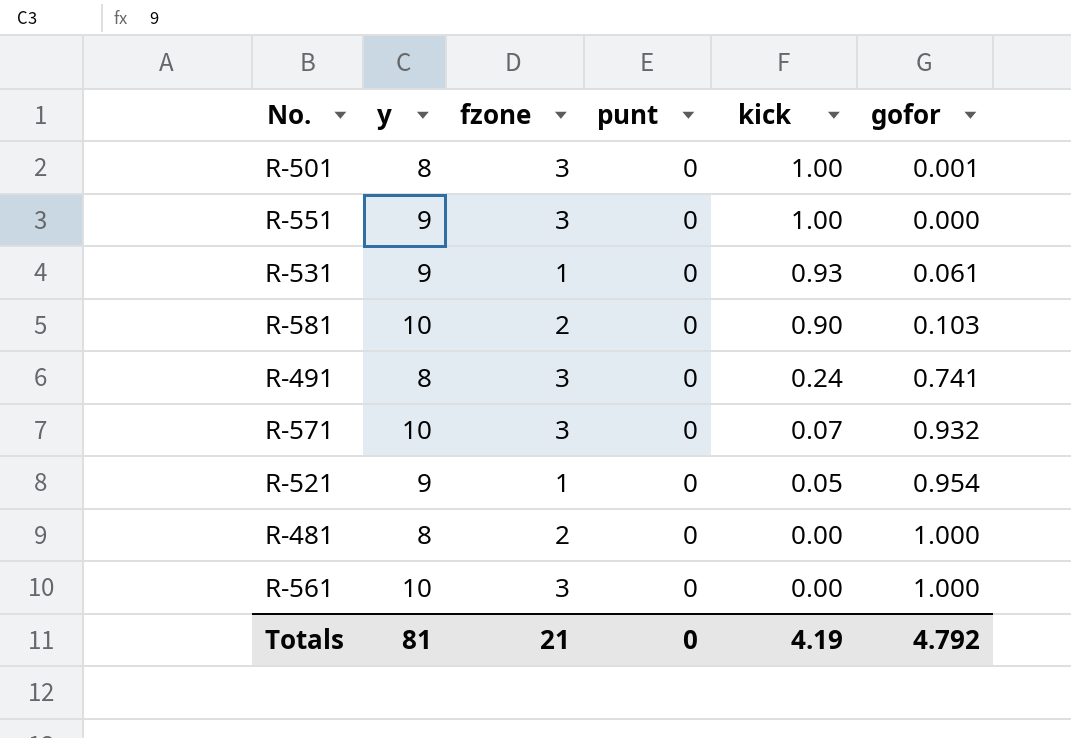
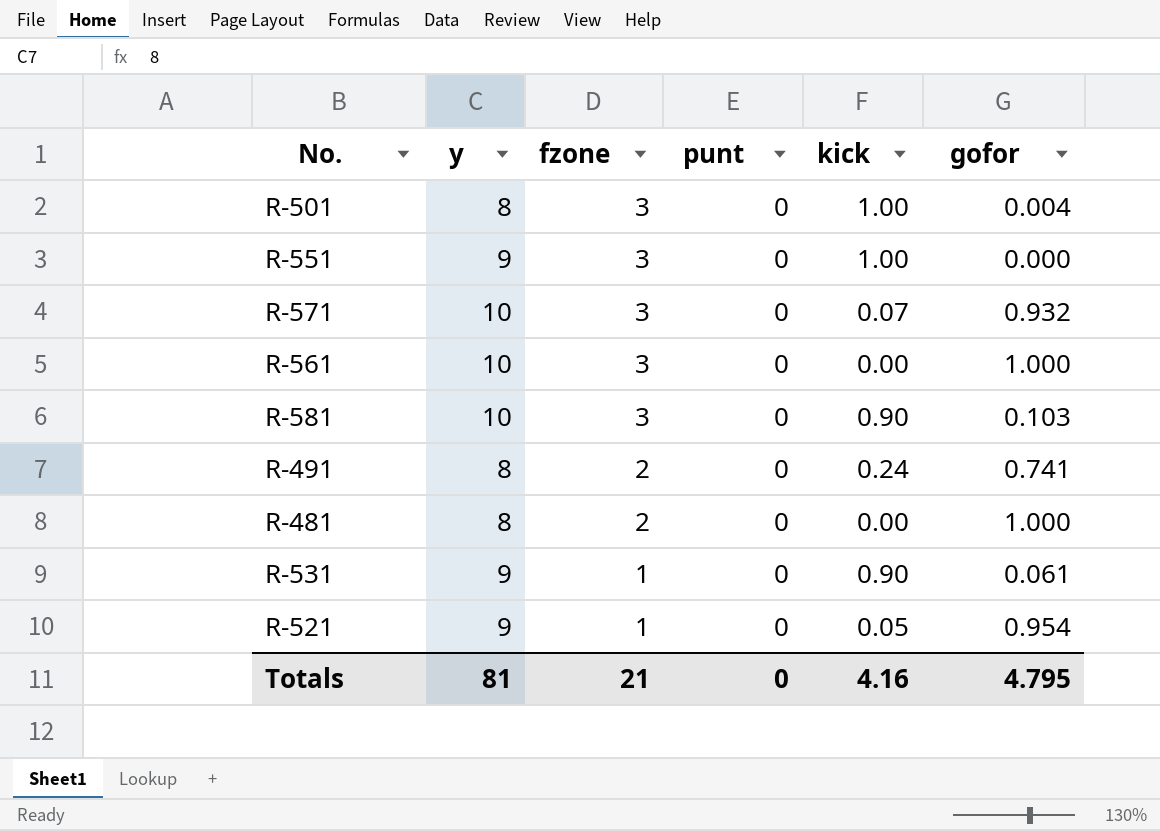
row order: kick descending -> fzone descending
R-501 | gofor: 0.001 -> 0.004
R-581 | fzone: 2 -> 3
R-491 | fzone: 3 -> 2
R-531 | kick: 0.93 -> 0.90
Totals | kick: 4.19 -> 4.16
Totals | gofor: 4.792 -> 4.795

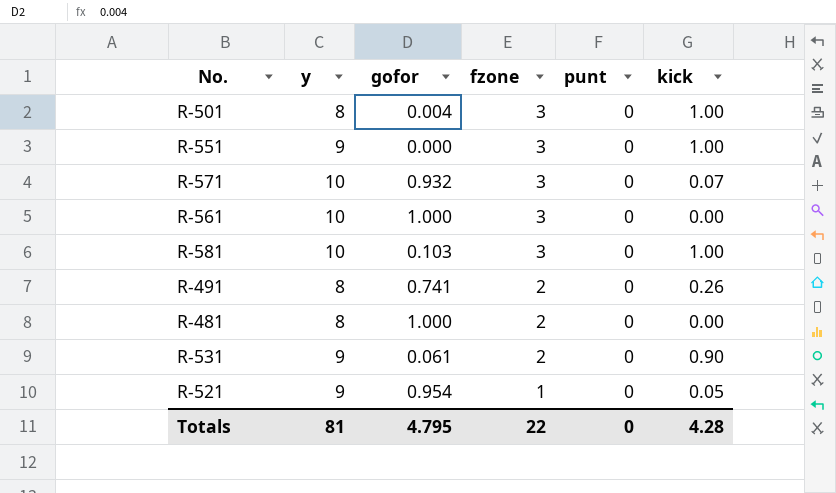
column gofor | position: 6 -> 3
R-581 | kick: 0.90 -> 1.00
R-491 | kick: 0.24 -> 0.26
R-531 | fzone: 1 -> 2
Totals | fzone: 21 -> 22
Totals | kick: 4.16 -> 4.28

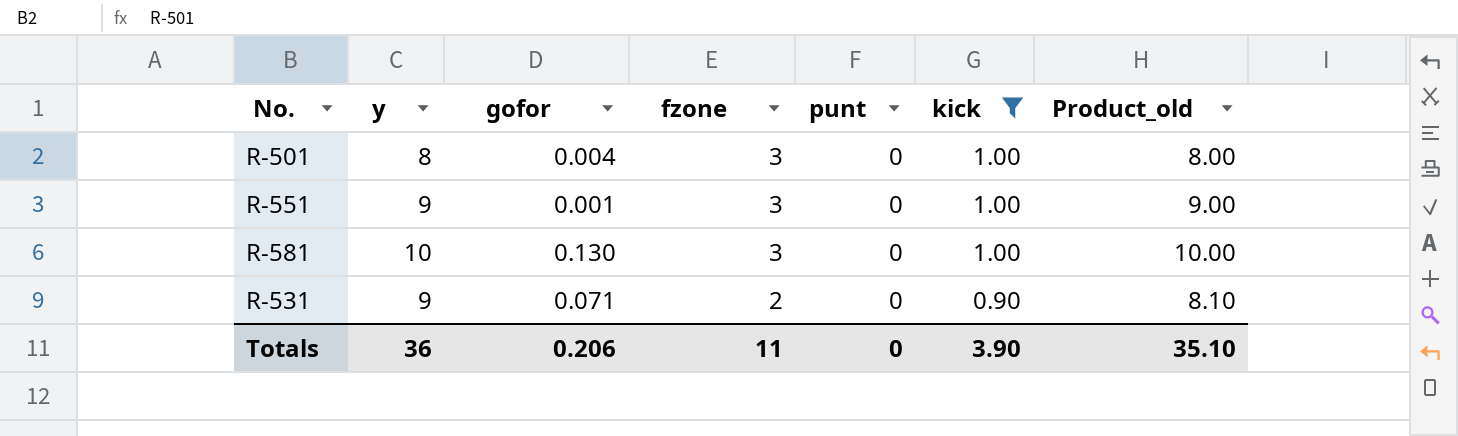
filter: none -> kick >= 0.90
column Product_old | formula: none -> [y] * [kick]
R-551 | gofor: 0.000 -> 0.001
R-581 | gofor: 0.103 -> 0.130
R-531 | gofor: 0.061 -> 0.071
Totals | y: 81 -> 36
Totals | gofor: 4.795 -> 0.206
Totals | fzone: 22 -> 11
Totals | kick: 4.28 -> 3.90

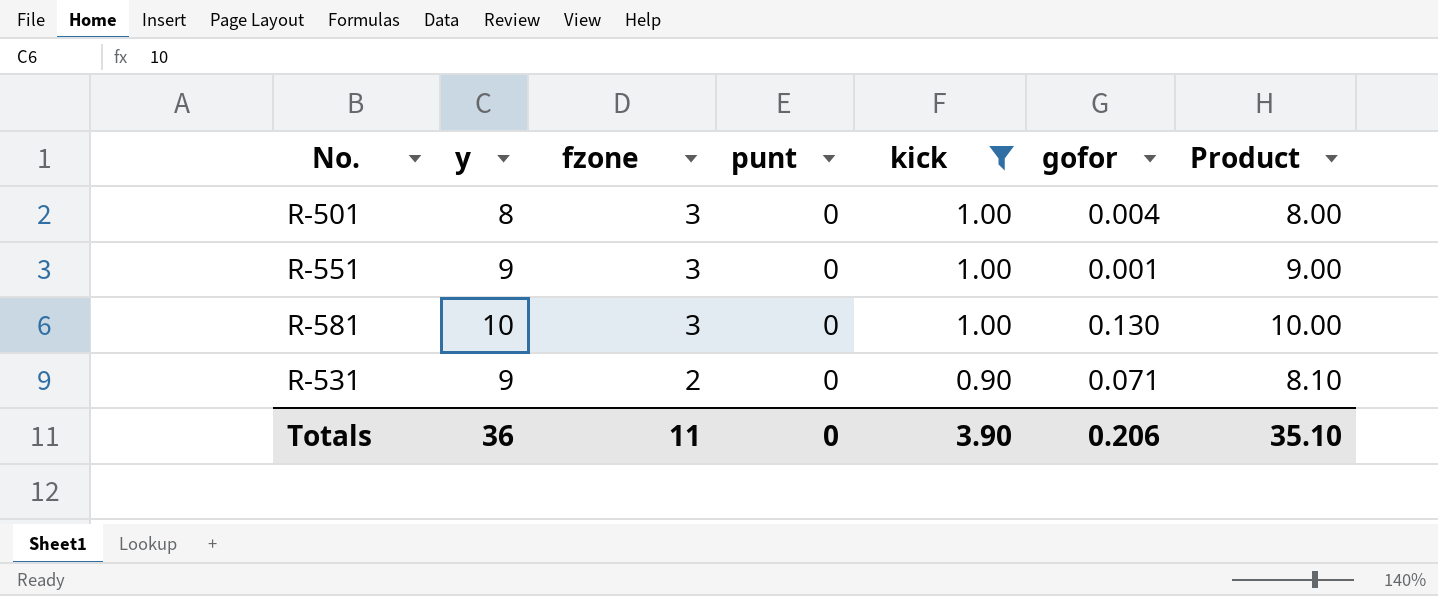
column gofor | position: 3 -> 6
column name: Product_old -> Product

